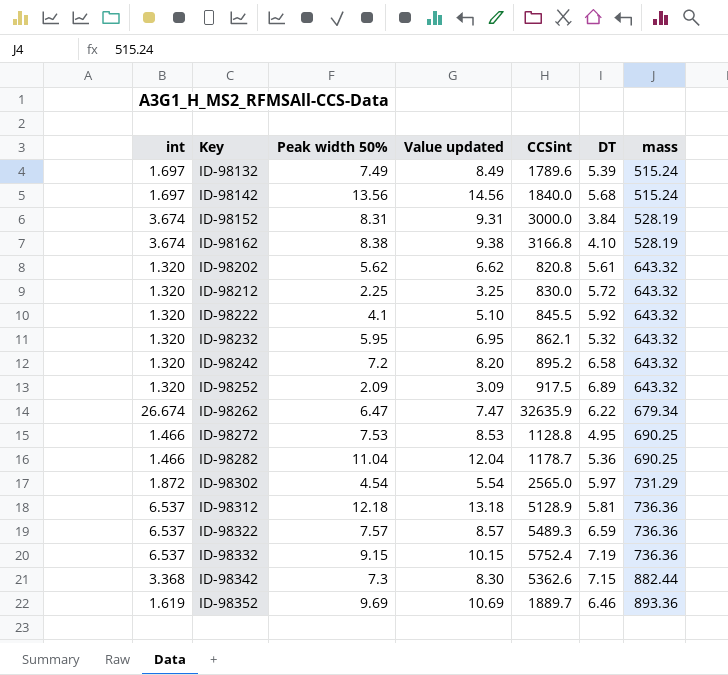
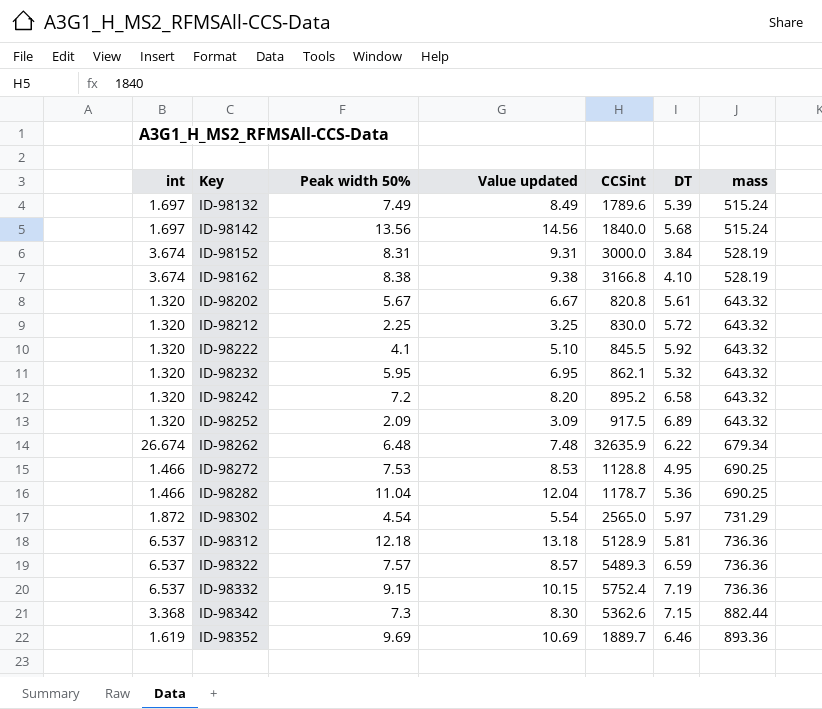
ID-98202 | Peak width 50%: 5.62 -> 5.67
ID-98202 | Value updated: 6.62 -> 6.67
ID-98262 | Peak width 50%: 6.47 -> 6.48
ID-98262 | Value updated: 7.47 -> 7.48

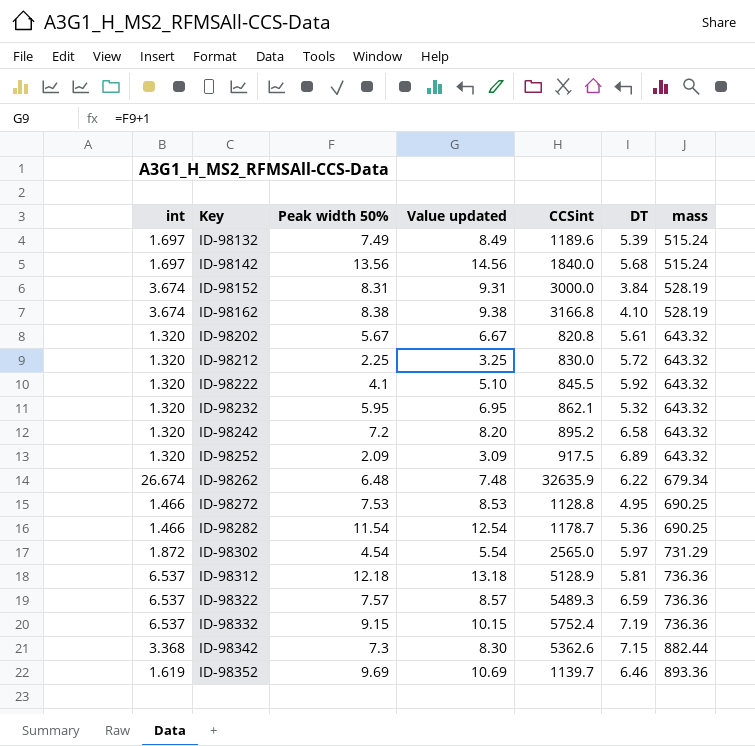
ID-98132 | CCSint: 1789.6 -> 1189.6
ID-98282 | Peak width 50%: 11.04 -> 11.54
ID-98282 | Value updated: 12.04 -> 12.54
ID-98352 | CCSint: 1889.7 -> 1139.7

